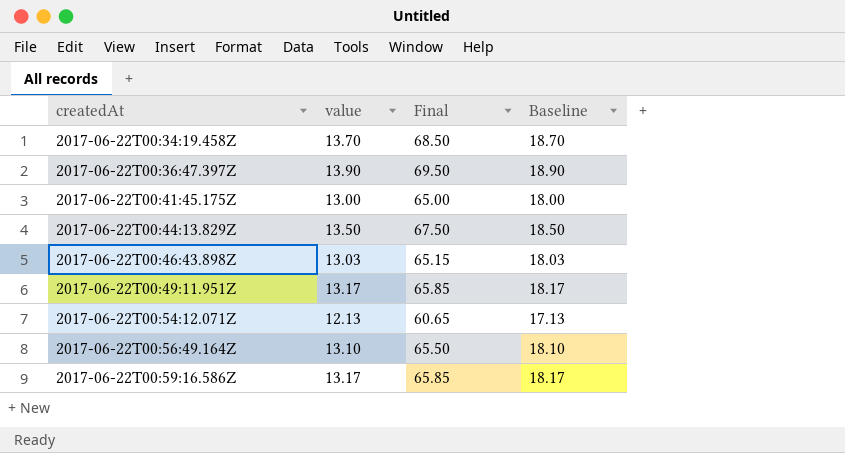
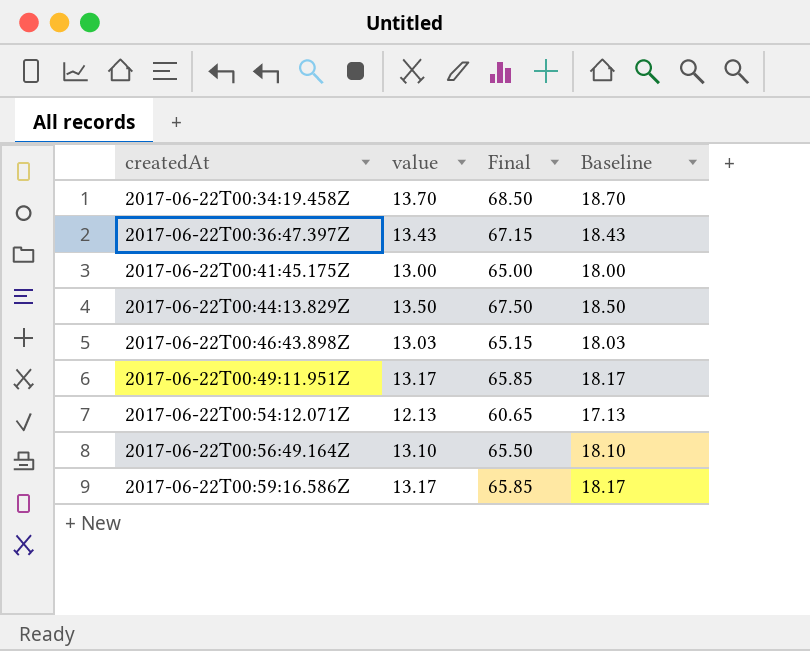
2017-06-22T00:36:47.397Z | value: 13.90 -> 13.43
2017-06-22T00:36:47.397Z | Final: 69.50 -> 67.15
2017-06-22T00:36:47.397Z | Baseline: 18.90 -> 18.43

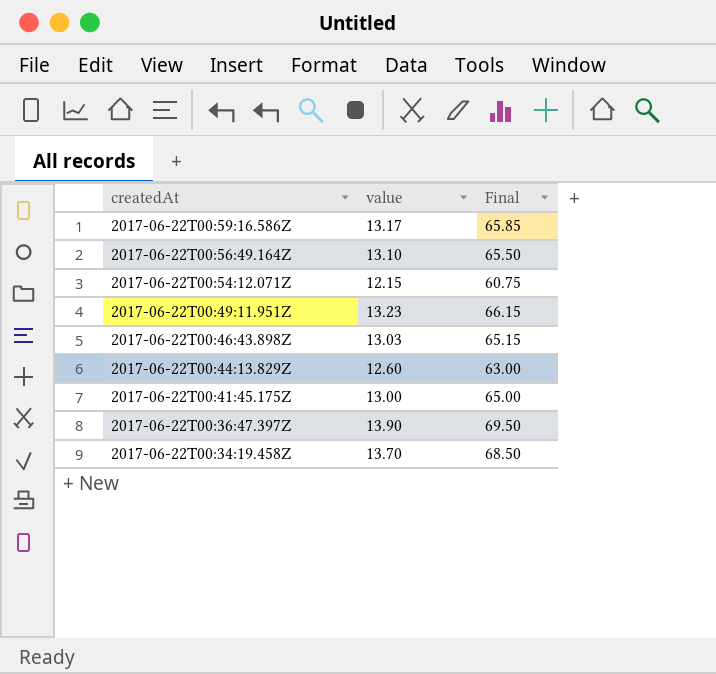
row order: createdAt ascending -> createdAt descending
column Baseline | formula: [value] + 5 -> none
2017-06-22T00:54:12.071Z | value: 12.13 -> 12.15
2017-06-22T00:54:12.071Z | Final: 60.65 -> 60.75
2017-06-22T00:49:11.951Z | value: 13.17 -> 13.23
2017-06-22T00:49:11.951Z | Final: 65.85 -> 66.15
2017-06-22T00:44:13.829Z | value: 13.50 -> 12.60
2017-06-22T00:44:13.829Z | Final: 67.50 -> 63.00
2017-06-22T00:36:47.397Z | value: 13.43 -> 13.90
2017-06-22T00:36:47.397Z | Final: 67.15 -> 69.50

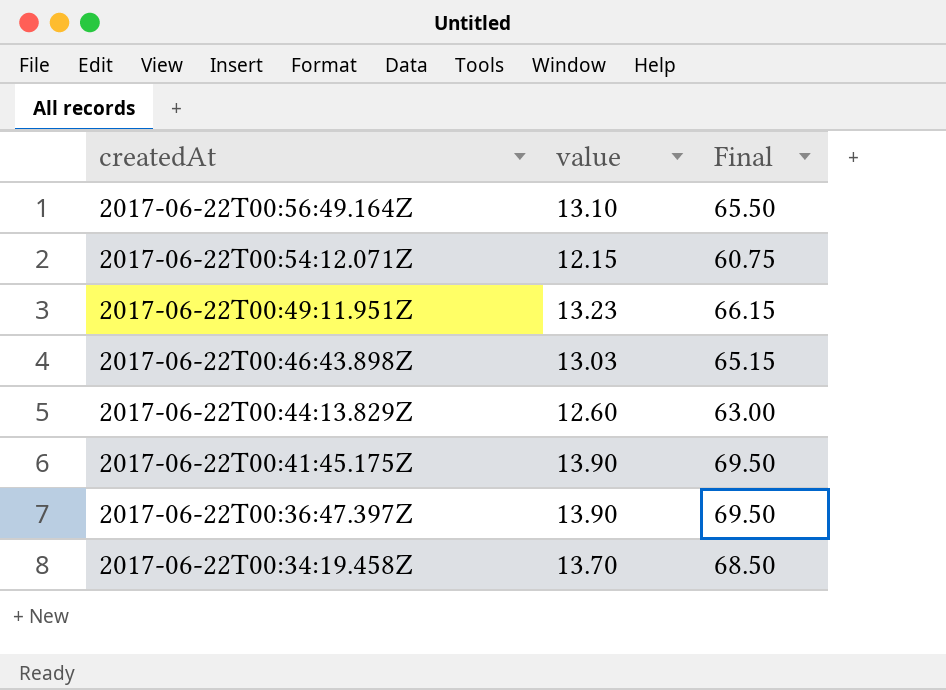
row 2017-06-22T00:59:16.586Z: 13.17 | 65.85 -> none
2017-06-22T00:41:45.175Z | value: 13.00 -> 13.90
2017-06-22T00:41:45.175Z | Final: 65.00 -> 69.50

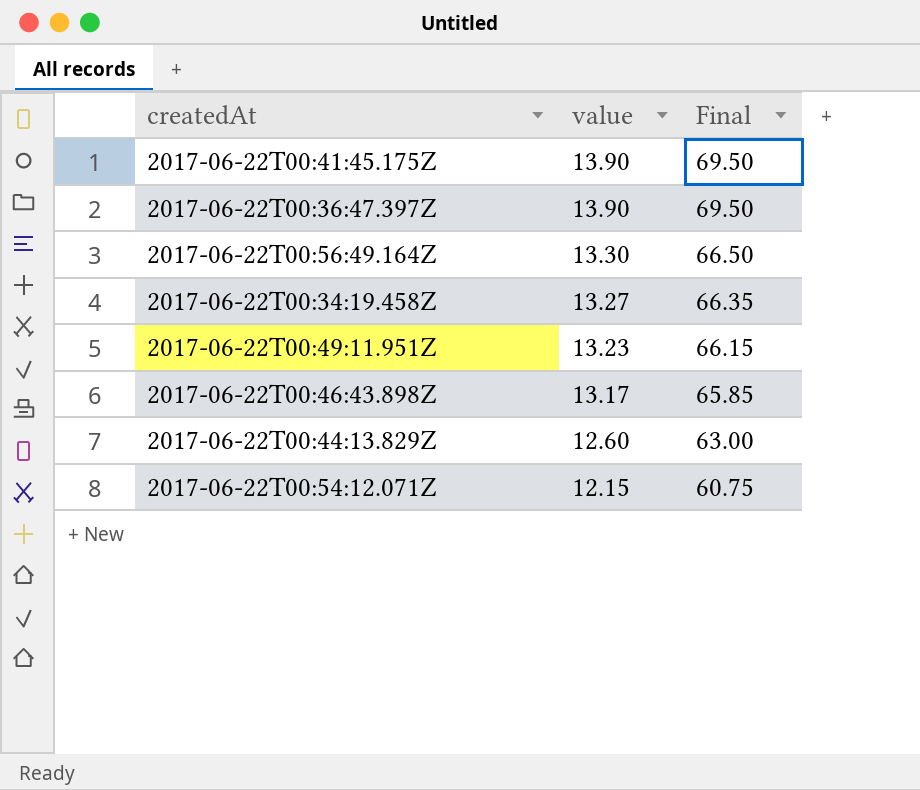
row order: createdAt descending -> value descending
2017-06-22T00:56:49.164Z | value: 13.10 -> 13.30
2017-06-22T00:56:49.164Z | Final: 65.50 -> 66.50
2017-06-22T00:34:19.458Z | value: 13.70 -> 13.27
2017-06-22T00:34:19.458Z | Final: 68.50 -> 66.35
2017-06-22T00:46:43.898Z | value: 13.03 -> 13.17
2017-06-22T00:46:43.898Z | Final: 65.15 -> 65.85

